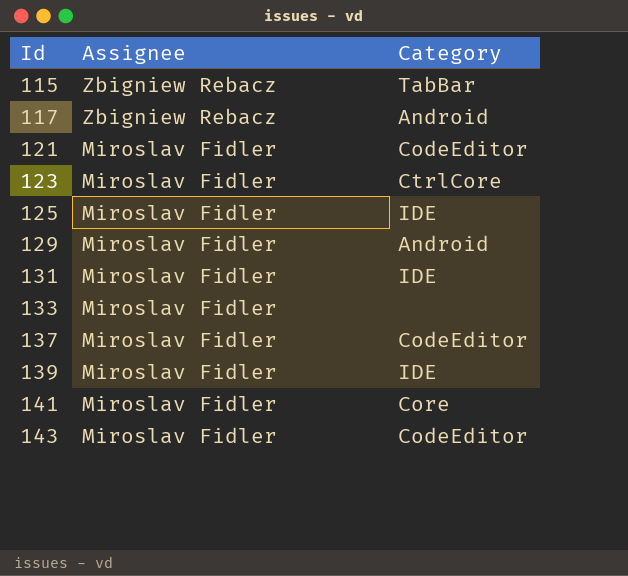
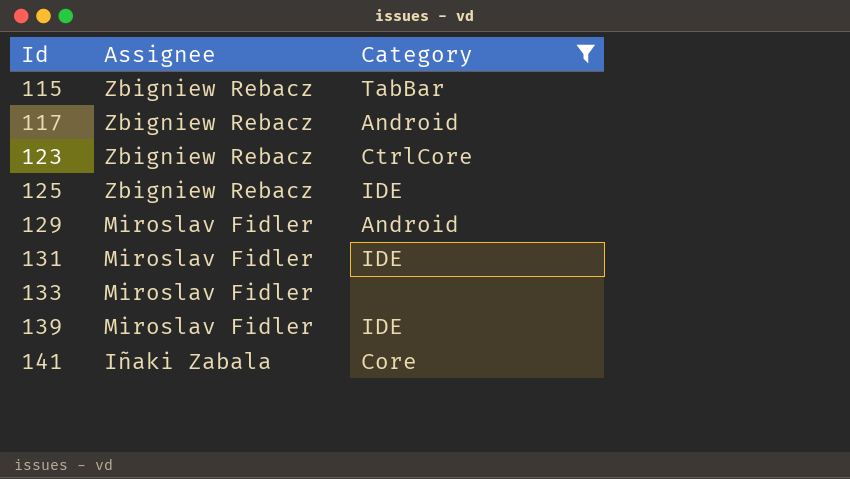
filter: none -> Category != CodeEditor
123 | Assignee: Miroslav Fidler -> Zbigniew Rebacz
125 | Assignee: Miroslav Fidler -> Zbigniew Rebacz
141 | Assignee: Miroslav Fidler -> Iñaki Zabala

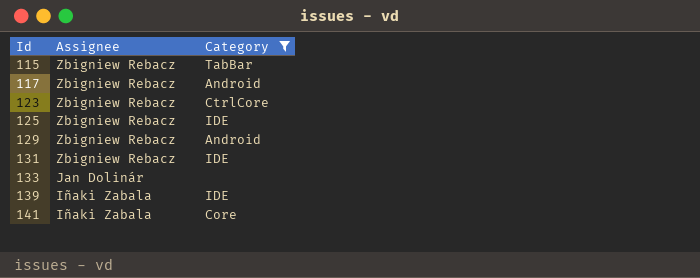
129 | Assignee: Miroslav Fidler -> Zbigniew Rebacz
131 | Assignee: Miroslav Fidler -> Zbigniew Rebacz
133 | Assignee: Miroslav Fidler -> Jan Dolinár
139 | Assignee: Miroslav Fidler -> Iñaki Zabala

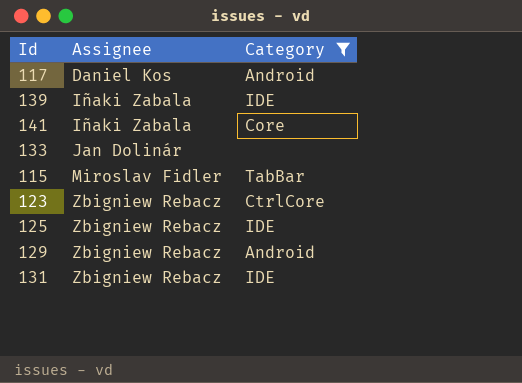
row order: Id ascending -> Assignee ascending
117 | Assignee: Zbigniew Rebacz -> Daniel Kos
115 | Assignee: Zbigniew Rebacz -> Miroslav Fidler

